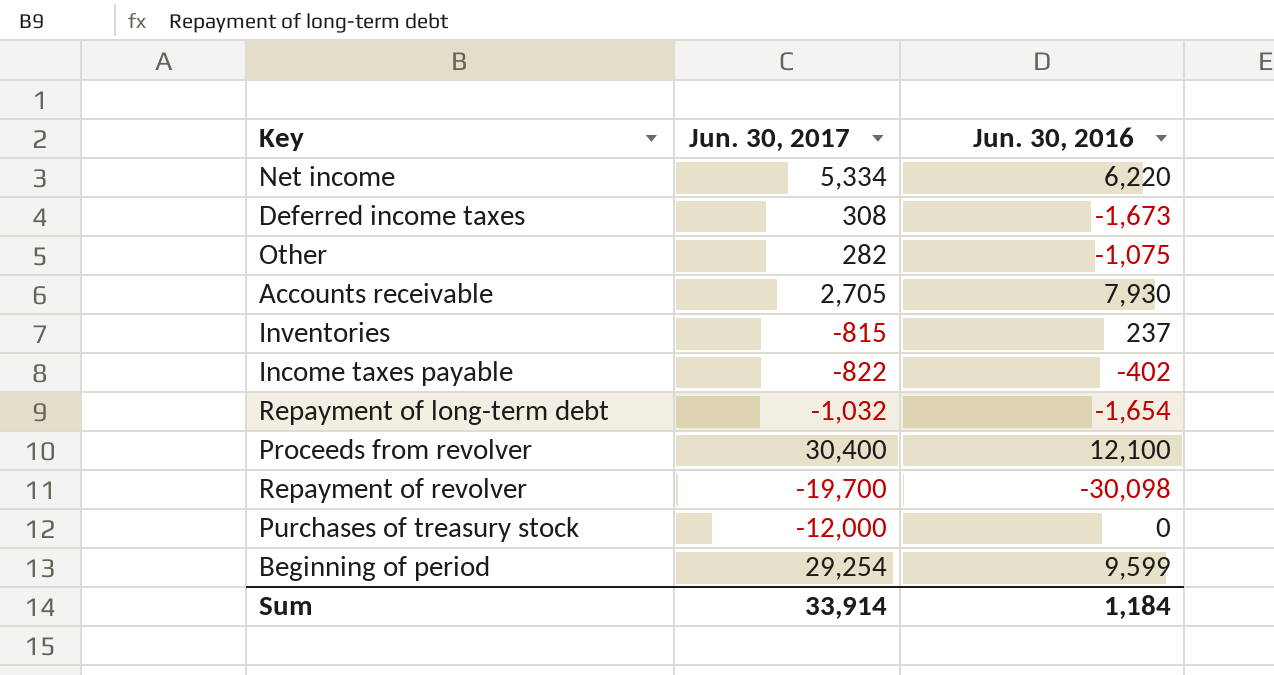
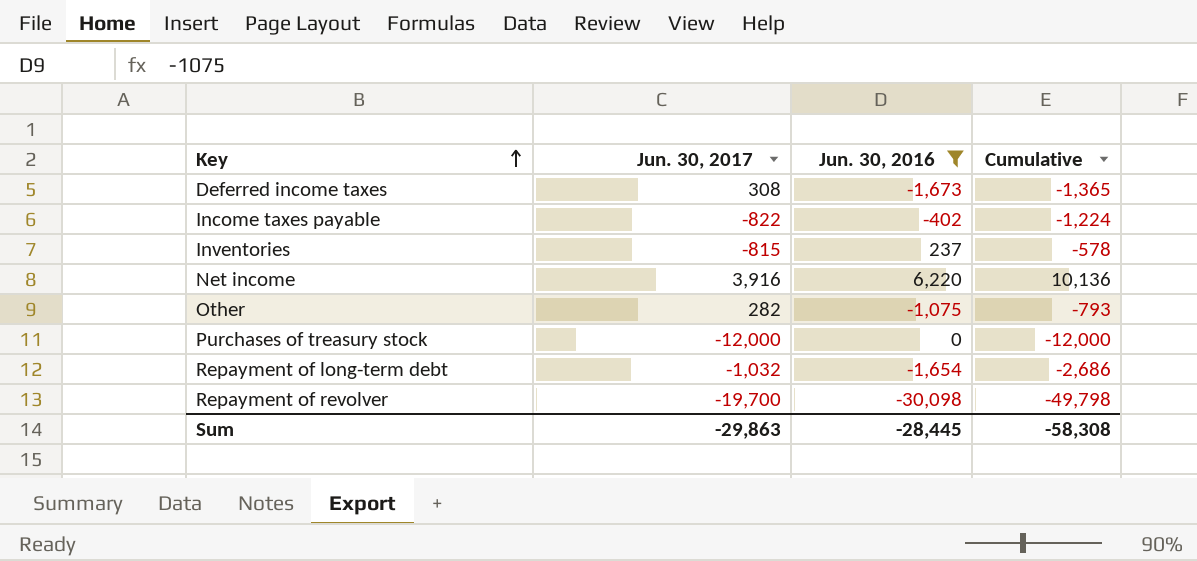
filter: none -> Jun. 30, 2016 <= 6,220
row order: none -> Key ascending
column Cumulative | formula: none -> [Jun. 30, 2017] + [Jun. 30, 2016]
Net income | Jun. 30, 2017: 5,334 -> 3,916
Sum | Jun. 30, 2017: 33,914 -> -29,863
Sum | Jun. 30, 2016: 1,184 -> -28,445

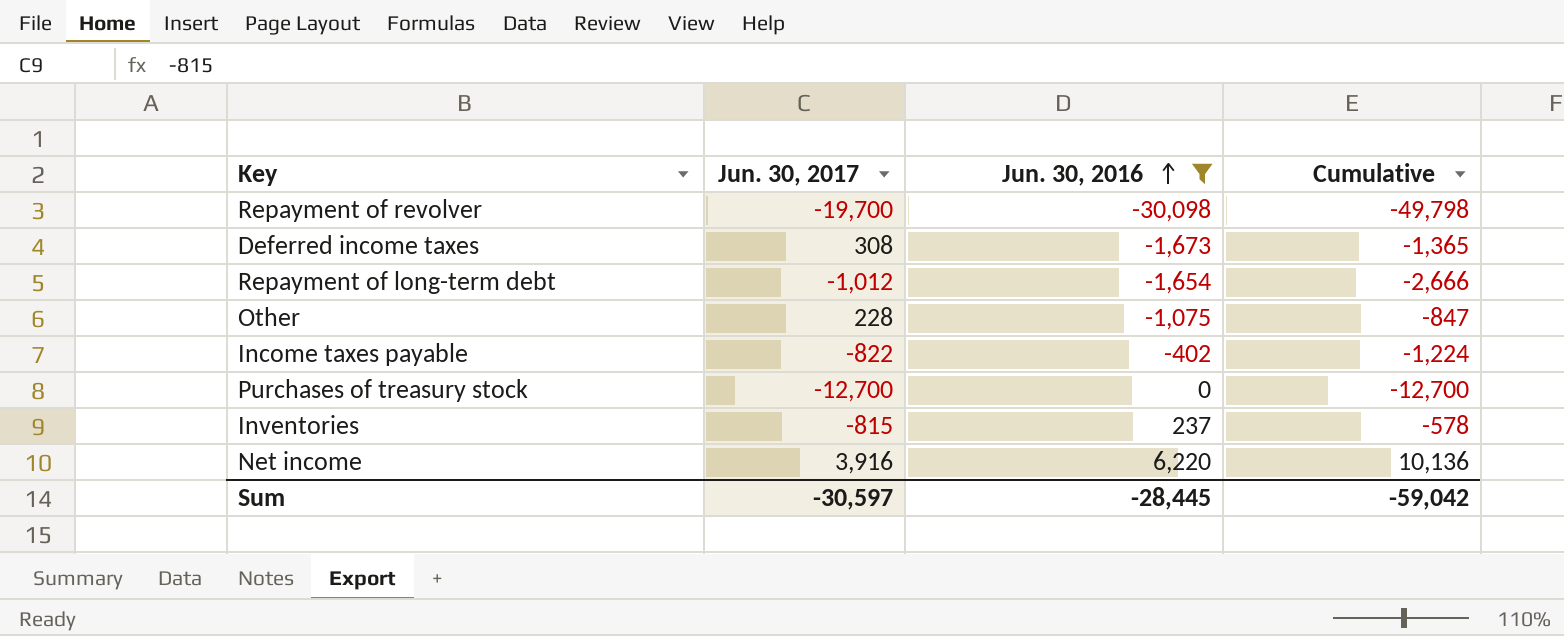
row order: Key ascending -> Jun. 30, 2016 ascending
Repayment of long-term debt | Jun. 30, 2017: -1,032 -> -1,012
Repayment of long-term debt | Cumulative: -2,686 -> -2,666
Other | Jun. 30, 2017: 282 -> 228
Other | Cumulative: -793 -> -847
Purchases of treasury stock | Jun. 30, 2017: -12,000 -> -12,700
Purchases of treasury stock | Cumulative: -12,000 -> -12,700
Sum | Jun. 30, 2017: -29,863 -> -30,597
Sum | Cumulative: -58,308 -> -59,042

